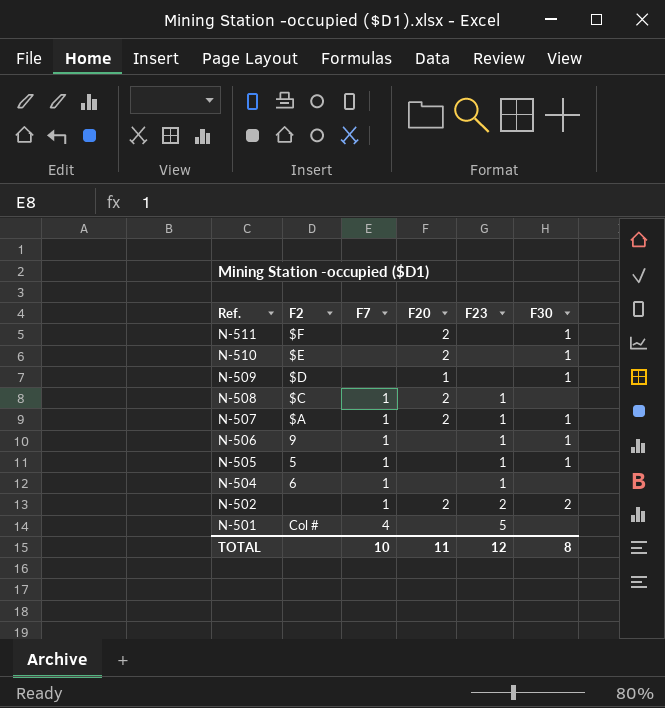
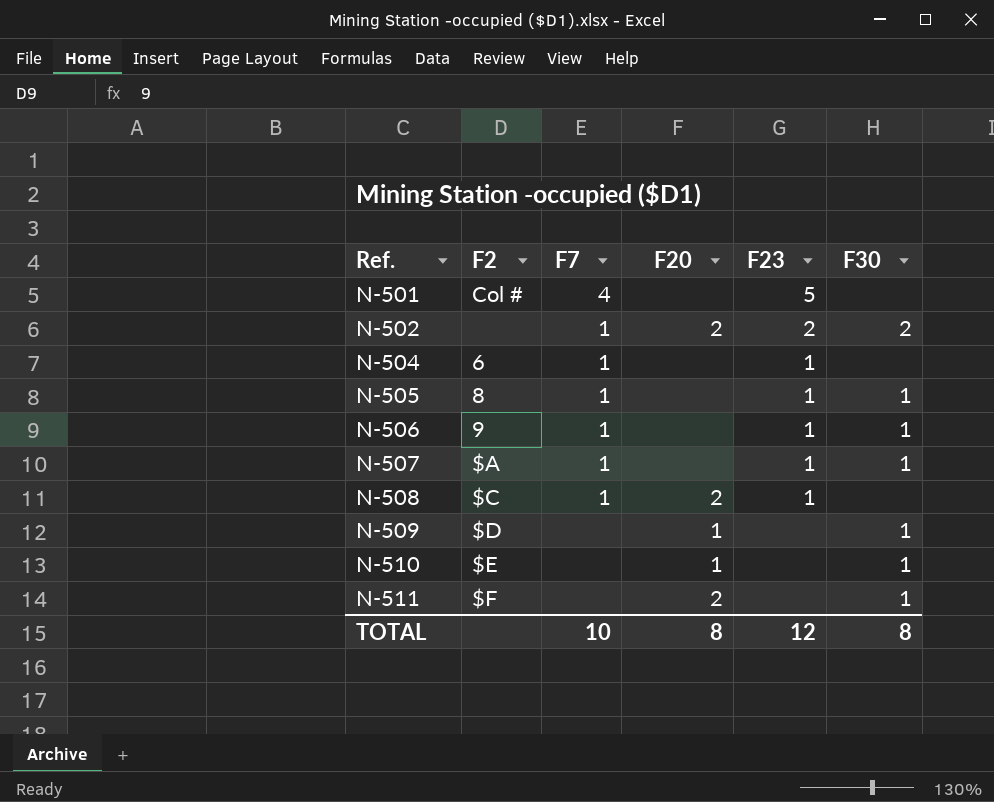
row order: Ref. descending -> Ref. ascending
N-505 | F2: 5 -> 8
N-507 | F20: 2 -> none
N-510 | F20: 2 -> 1
TOTAL | F20: 11 -> 8

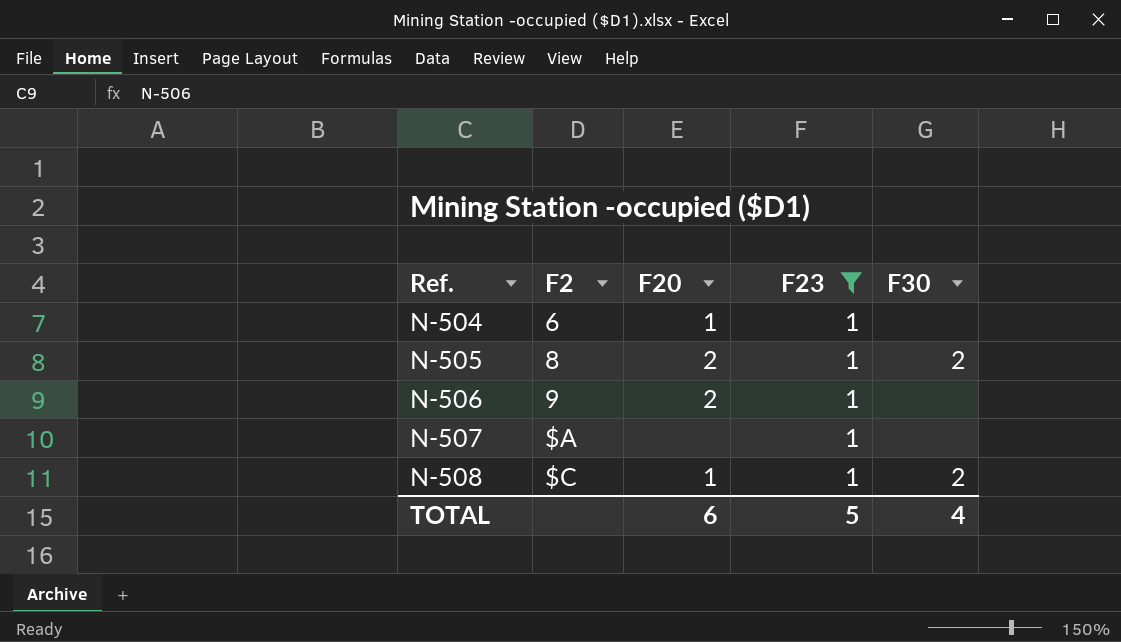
filter: none -> F23 = 1
column F7 | position: 3 -> none
N-504 | F20: none -> 1
N-505 | F20: none -> 2
N-505 | F30: 1 -> 2
N-506 | F20: none -> 2
N-506 | F30: 1 -> none
N-507 | F30: 1 -> none
N-508 | F20: 2 -> 1
N-508 | F30: none -> 2
TOTAL | F20: 8 -> 6
TOTAL | F23: 12 -> 5
TOTAL | F30: 8 -> 4

